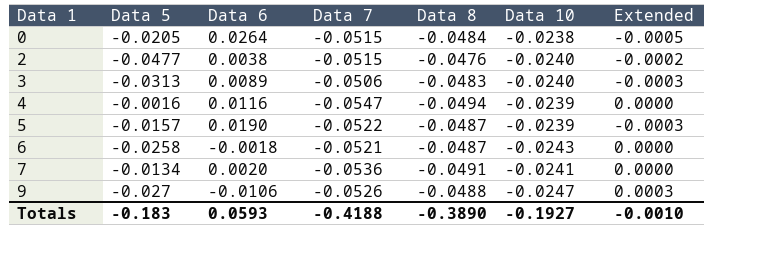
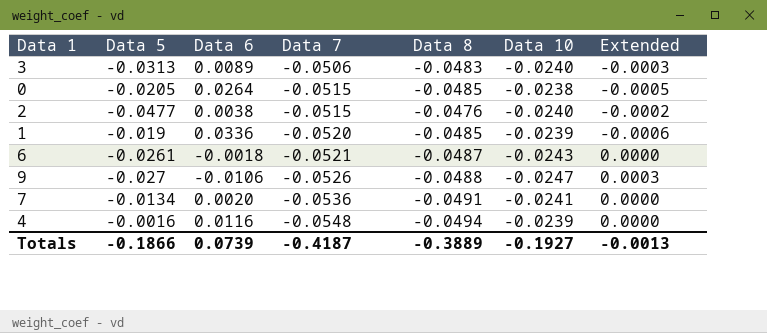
row order: Data 1 ascending -> Data 7 descending
row 5: -0.0157 | 0.0190 | -0.0522 | -0.0487 | -0.0239 | -0.0003 -> none
0 | Data 8: -0.0484 -> -0.0485
row 1: none -> -0.019 | 0.0336 | -0.0520 | -0.0485 | -0.0239 | -0.0006
6 | Data 5: -0.0258 -> -0.0261
4 | Data 7: -0.0547 -> -0.0548
Totals | Data 5: -0.183 -> -0.1866
Totals | Data 6: 0.0593 -> 0.0739
Totals | Data 7: -0.4188 -> -0.4187
Totals | Data 8: -0.3890 -> -0.3889
Totals | Extended: -0.0010 -> -0.0013

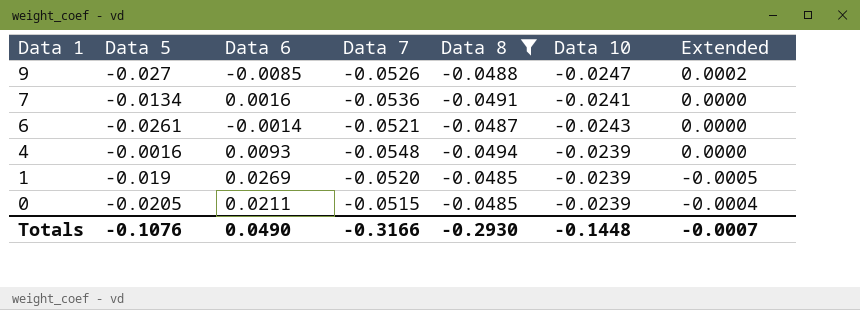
filter: none -> Data 8 <= -0.0485
row order: Data 7 descending -> Data 1 descending
9 | Data 6: -0.0106 -> -0.0085
9 | Extended: 0.0003 -> 0.0002
7 | Data 6: 0.0020 -> 0.0016
6 | Data 6: -0.0018 -> -0.0014
4 | Data 6: 0.0116 -> 0.0093
1 | Data 6: 0.0336 -> 0.0269
1 | Extended: -0.0006 -> -0.0005
0 | Data 6: 0.0264 -> 0.0211
0 | Data 10: -0.0238 -> -0.0239
0 | Extended: -0.0005 -> -0.0004
Totals | Data 5: -0.1866 -> -0.1076
Totals | Data 6: 0.0739 -> 0.0490
Totals | Data 7: -0.4187 -> -0.3166
Totals | Data 8: -0.3889 -> -0.2930
Totals | Data 10: -0.1927 -> -0.1448
Totals | Extended: -0.0013 -> -0.0007

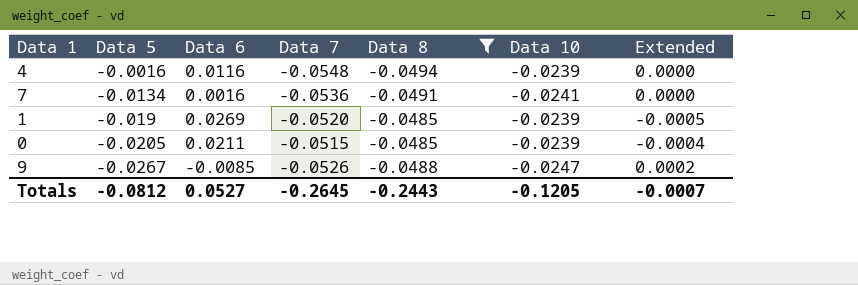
row order: Data 1 descending -> Data 5 descending
row 6: -0.0261 | -0.0014 | -0.0521 | -0.0487 | -0.0243 | 0.0000 -> none
4 | Data 6: 0.0093 -> 0.0116
9 | Data 5: -0.027 -> -0.0267
Totals | Data 5: -0.1076 -> -0.0812
Totals | Data 6: 0.0490 -> 0.0527
Totals | Data 7: -0.3166 -> -0.2645
Totals | Data 8: -0.2930 -> -0.2443
Totals | Data 10: -0.1448 -> -0.1205

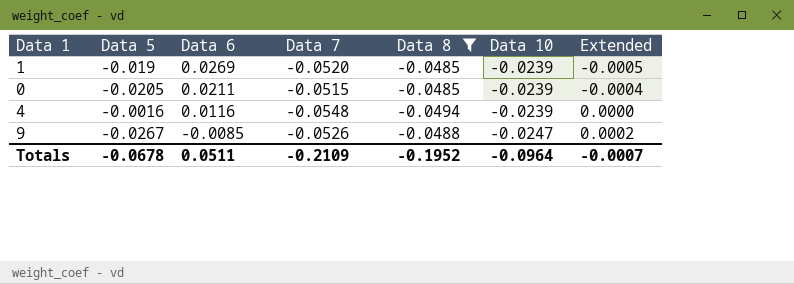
row order: Data 5 descending -> Data 6 descending
row 7: -0.0134 | 0.0016 | -0.0536 | -0.0491 | -0.0241 | 0.0000 -> none
Totals | Data 5: -0.0812 -> -0.0678
Totals | Data 6: 0.0527 -> 0.0511
Totals | Data 7: -0.2645 -> -0.2109
Totals | Data 8: -0.2443 -> -0.1952
Totals | Data 10: -0.1205 -> -0.0964

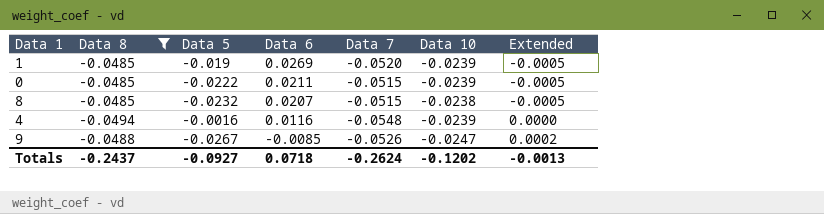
column Data 8 | position: 5 -> 2
0 | Data 5: -0.0205 -> -0.0222
0 | Extended: -0.0004 -> -0.0005
row 8: none -> -0.0485 | -0.0232 | 0.0207 | -0.0515 | -0.0238 | -0.0005
Totals | Data 8: -0.1952 -> -0.2437
Totals | Data 5: -0.0678 -> -0.0927
Totals | Data 6: 0.0511 -> 0.0718
Totals | Data 7: -0.2109 -> -0.2624
Totals | Data 10: -0.0964 -> -0.1202
Totals | Extended: -0.0007 -> -0.0013

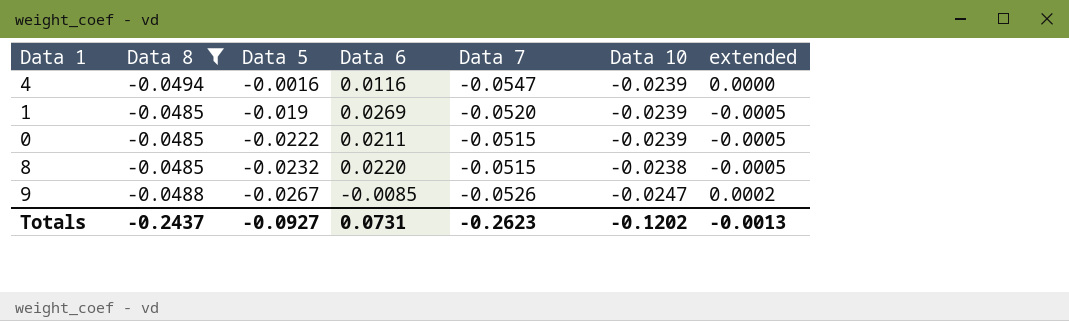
row order: Data 6 descending -> Data 5 descending
column name: Extended -> extended
4 | Data 7: -0.0548 -> -0.0547
8 | Data 6: 0.0207 -> 0.0220
Totals | Data 6: 0.0718 -> 0.0731
Totals | Data 7: -0.2624 -> -0.2623

